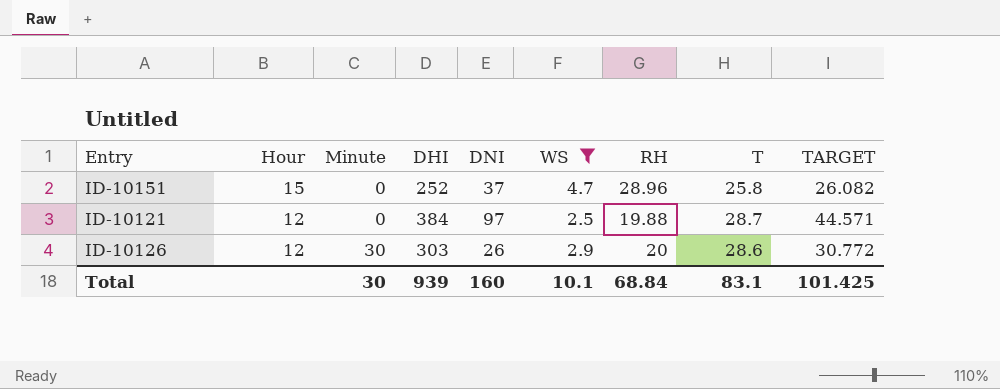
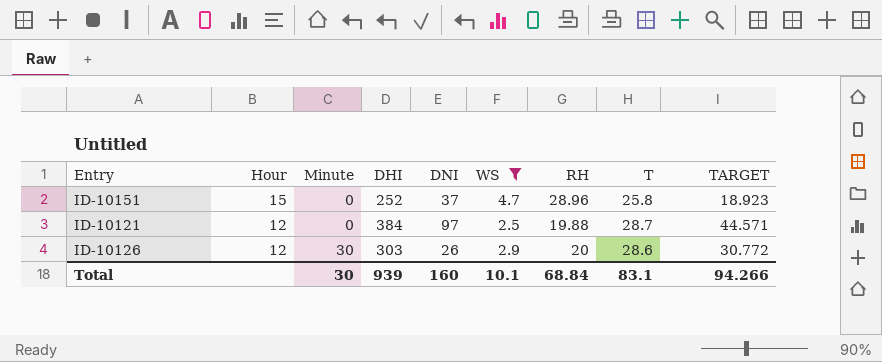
ID-10151 | TARGET: 26.082 -> 18.923
Total | TARGET: 101.425 -> 94.266

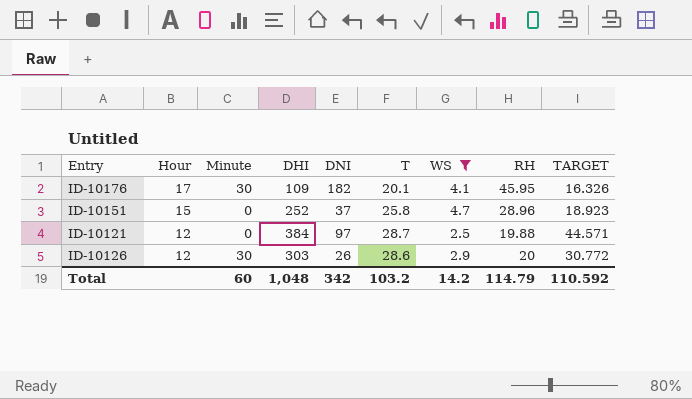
column T | position: 8 -> 6
row ID-10176: none -> 17 | 30 | 109 | 182 | 20.1 | 4.1 | 45.95 | 16.326
Total | Minute: 30 -> 60
Total | DHI: 939 -> 1,048
Total | DNI: 160 -> 342
Total | T: 83.1 -> 103.2
Total | WS: 10.1 -> 14.2
Total | RH: 68.84 -> 114.79
Total | TARGET: 94.266 -> 110.592

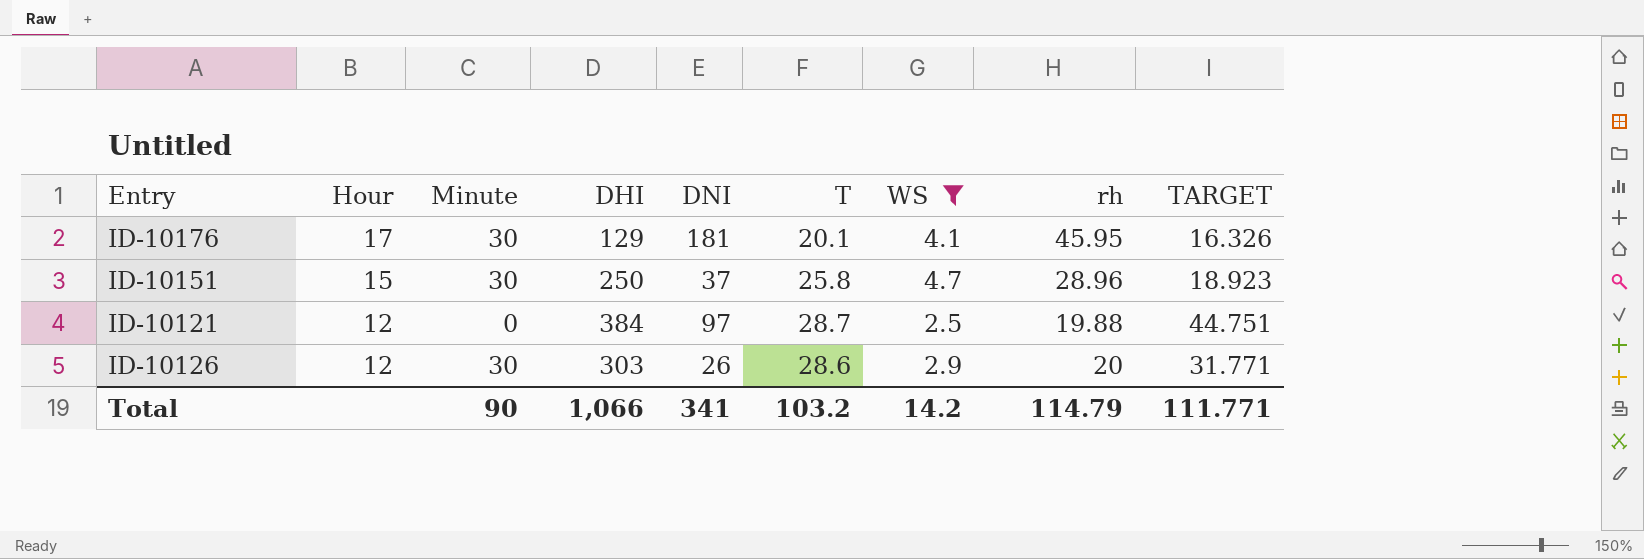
column name: RH -> rh
ID-10176 | DHI: 109 -> 129
ID-10176 | DNI: 182 -> 181
ID-10151 | Minute: 0 -> 30
ID-10151 | DHI: 252 -> 250
ID-10121 | TARGET: 44.571 -> 44.751
ID-10126 | TARGET: 30.772 -> 31.771
Total | Minute: 60 -> 90
Total | DHI: 1,048 -> 1,066
Total | DNI: 342 -> 341
Total | TARGET: 110.592 -> 111.771

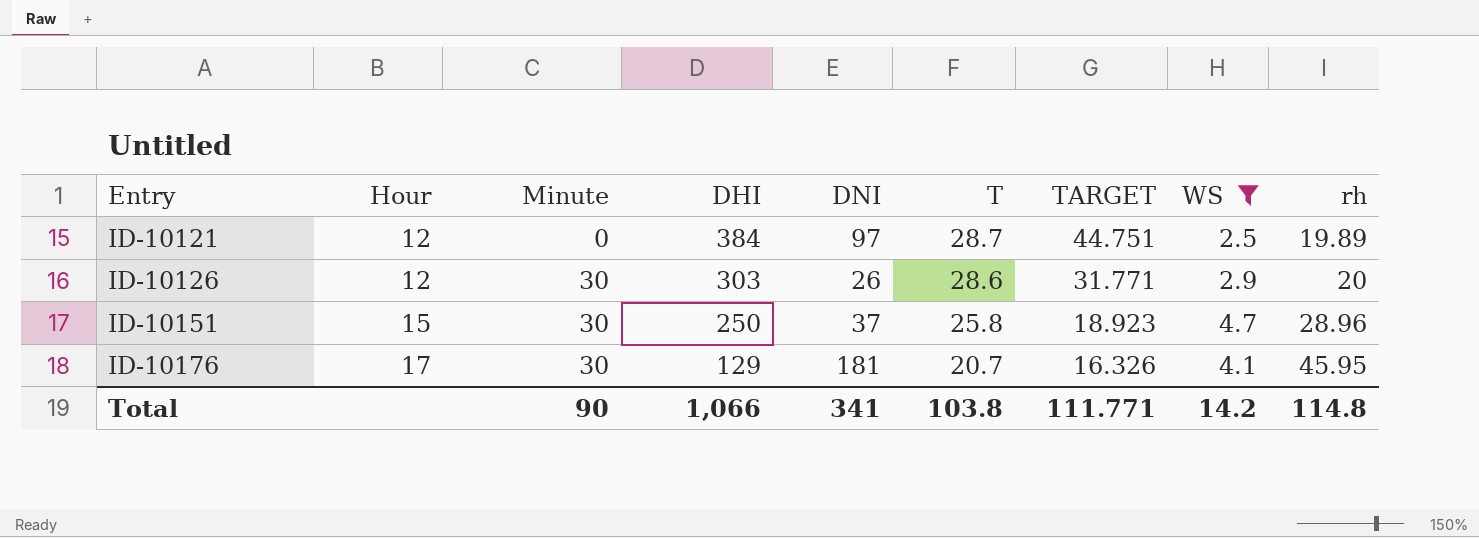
row order: Hour descending -> Entry ascending
column TARGET | position: 9 -> 7
ID-10121 | rh: 19.88 -> 19.89
ID-10176 | T: 20.1 -> 20.7
Total | T: 103.2 -> 103.8
Total | rh: 114.79 -> 114.8

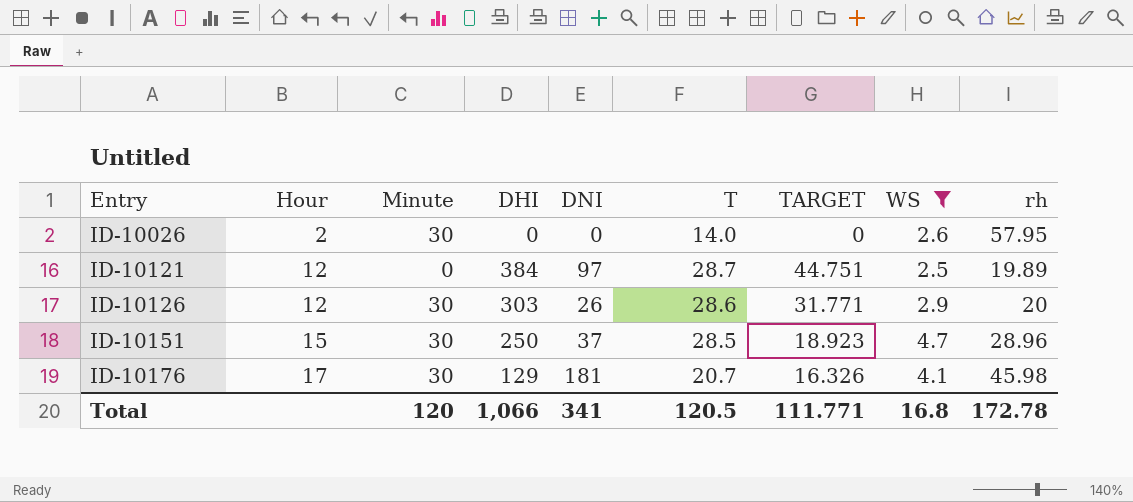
row ID-10026: none -> 2 | 30 | 0 | 0 | 14.0 | 0 | 2.6 | 57.95
ID-10151 | T: 25.8 -> 28.5
ID-10176 | rh: 45.95 -> 45.98
Total | Minute: 90 -> 120
Total | T: 103.8 -> 120.5
Total | WS: 14.2 -> 16.8
Total | rh: 114.8 -> 172.78

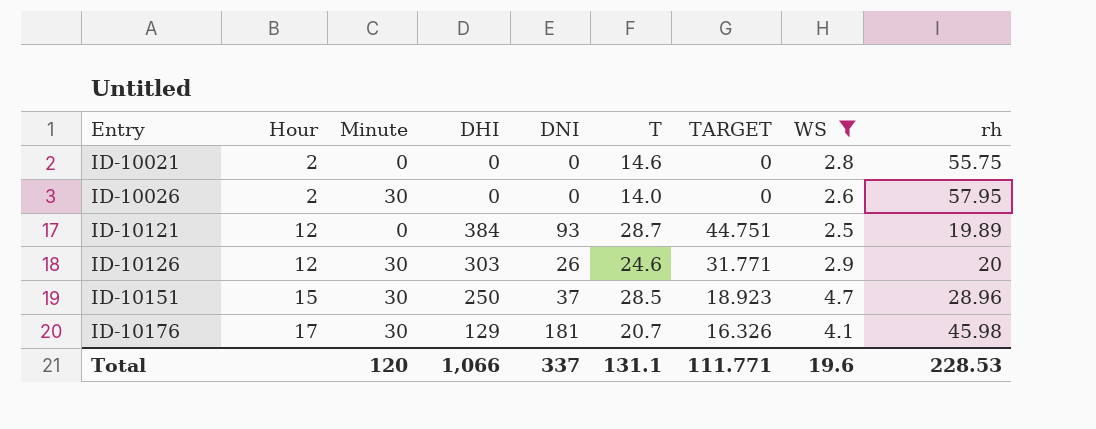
row ID-10021: none -> 2 | 0 | 0 | 0 | 14.6 | 0 | 2.8 | 55.75
ID-10121 | DNI: 97 -> 93
ID-10126 | T: 28.6 -> 24.6
Total | DNI: 341 -> 337
Total | T: 120.5 -> 131.1
Total | WS: 16.8 -> 19.6
Total | rh: 172.78 -> 228.53

